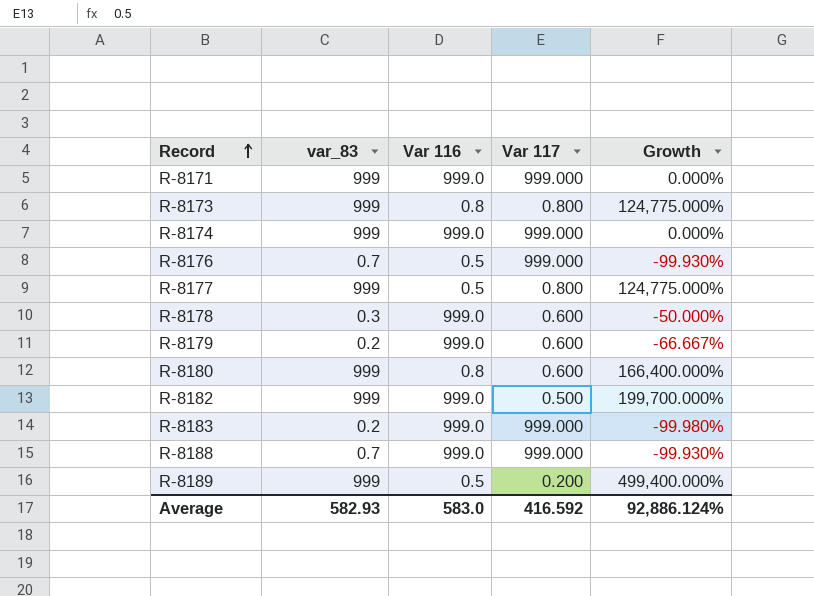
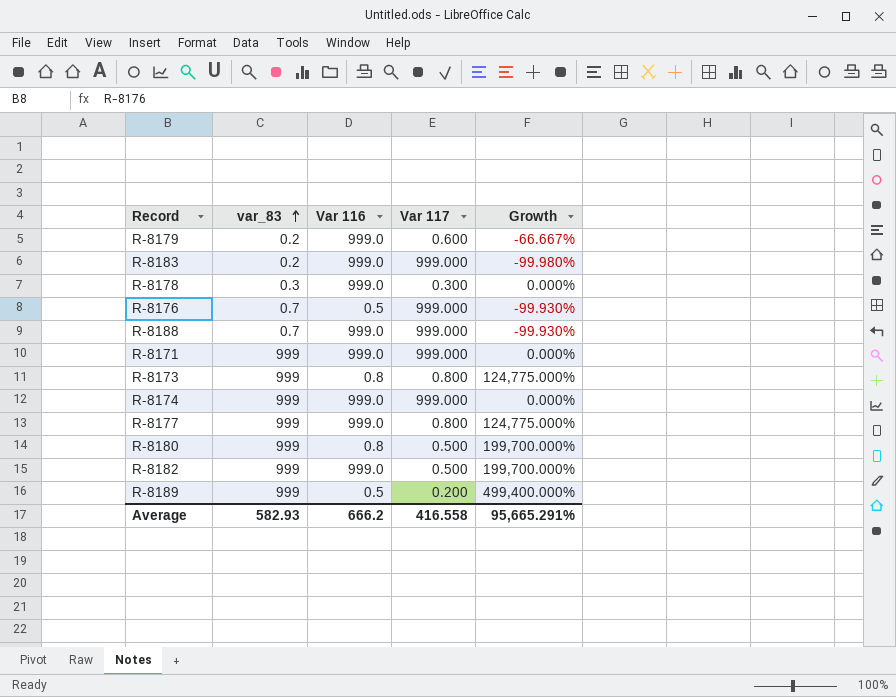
row order: Record ascending -> var_83 ascending
R-8178 | Var 117: 0.600 -> 0.300
R-8178 | Growth: -50.000% -> 0.000%
R-8177 | Var 116: 0.5 -> 999.0
R-8180 | Var 117: 0.600 -> 0.500
R-8180 | Growth: 166,400.000% -> 199,700.000%
Average | Var 116: 583.0 -> 666.2
Average | Var 117: 416.592 -> 416.558
Average | Growth: 92,886.124% -> 95,665.291%

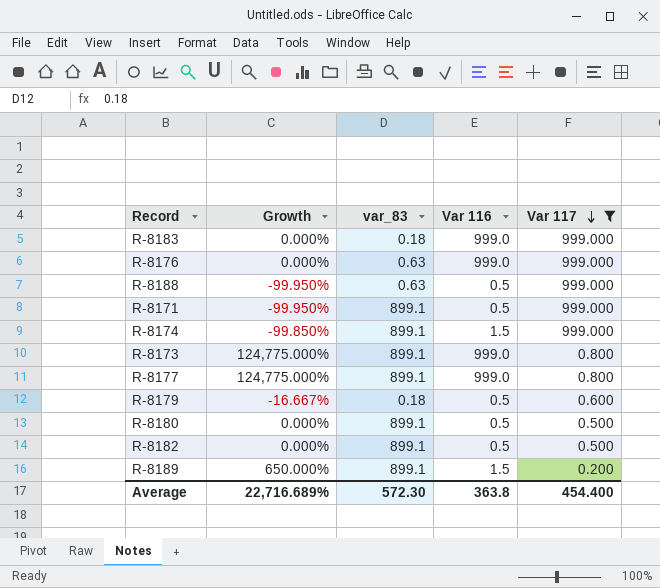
filter: none -> Var 117 != 0.300
row order: var_83 ascending -> Var 117 descending
column Growth | formula: ([var_83] - [Var 117]) / [Var 117] -> ([Var 116] - [Var 117]) / [Var 117]
column Growth | position: 5 -> 2
R-8183 | var_83: 0.2 -> 0.18
R-8176 | var_83: 0.7 -> 0.63
R-8176 | Var 116: 0.5 -> 999.0
R-8188 | var_83: 0.7 -> 0.63
R-8188 | Var 116: 999.0 -> 0.5
R-8171 | var_83: 999 -> 899.1
R-8171 | Var 116: 999.0 -> 0.5
R-8174 | var_83: 999 -> 899.1
R-8174 | Var 116: 999.0 -> 1.5
R-8173 | var_83: 999 -> 899.1
R-8173 | Var 116: 0.8 -> 999.0
R-8177 | var_83: 999 -> 899.1
R-8179 | var_83: 0.2 -> 0.18
R-8179 | Var 116: 999.0 -> 0.5
R-8180 | var_83: 999 -> 899.1
R-8180 | Var 116: 0.8 -> 0.5
R-8182 | var_83: 999 -> 899.1
R-8182 | Var 116: 999.0 -> 0.5
R-8189 | var_83: 999 -> 899.1
R-8189 | Var 116: 0.5 -> 1.5
Average | Growth: 95,665.291% -> 22,716.689%
Average | var_83: 582.93 -> 572.30
Average | Var 116: 666.2 -> 363.8
Average | Var 117: 416.558 -> 454.400

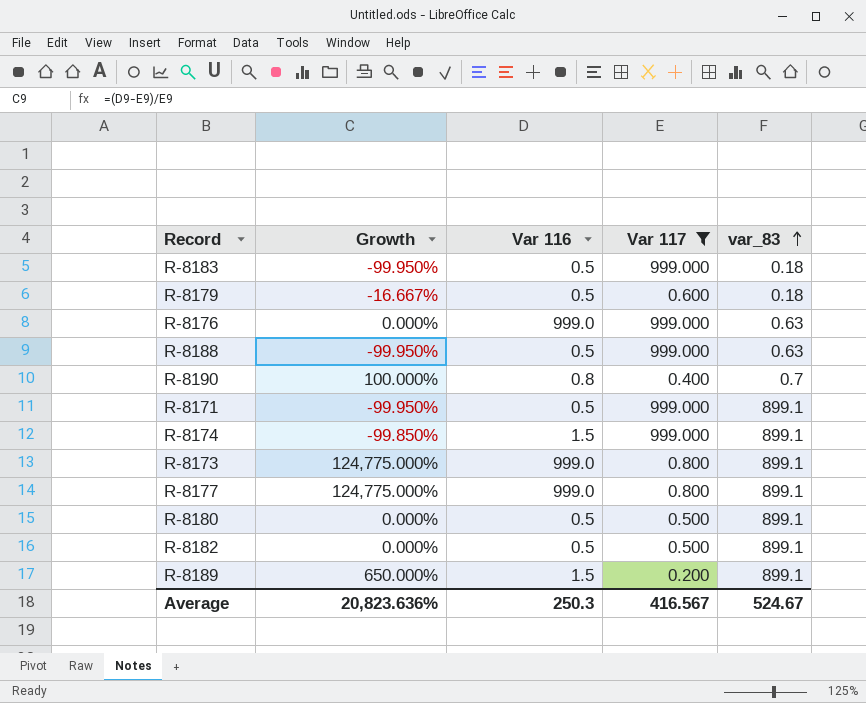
row order: Var 117 descending -> var_83 ascending
column var_83 | position: 3 -> 5
R-8183 | Growth: 0.000% -> -99.950%
R-8183 | Var 116: 999.0 -> 0.5
row R-8190: none -> 100.000% | 0.8 | 0.400 | 0.7
Average | Growth: 22,716.689% -> 20,823.636%
Average | Var 116: 363.8 -> 250.3
Average | Var 117: 454.400 -> 416.567
Average | var_83: 572.30 -> 524.67

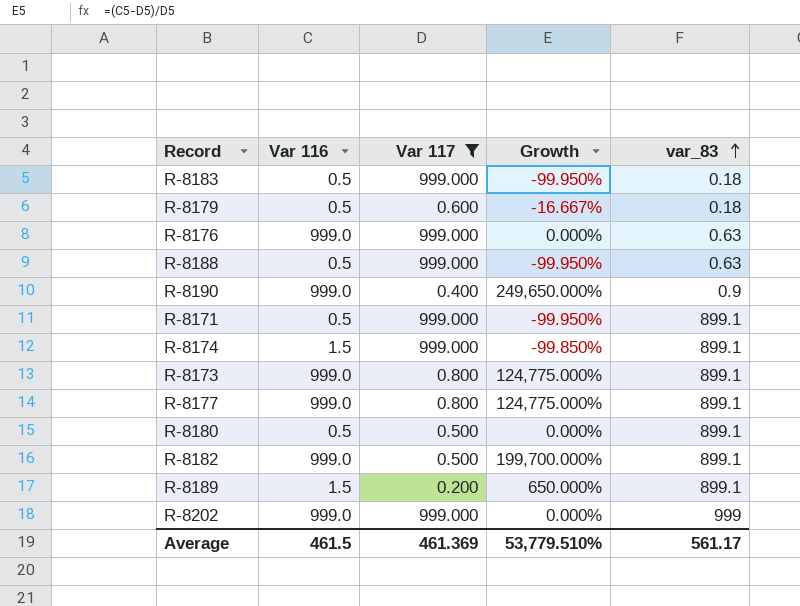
column Growth | position: 2 -> 4
R-8190 | Var 116: 0.8 -> 999.0
R-8190 | Growth: 100.000% -> 249,650.000%
R-8190 | var_83: 0.7 -> 0.9
R-8182 | Var 116: 0.5 -> 999.0
R-8182 | Growth: 0.000% -> 199,700.000%
row R-8202: none -> 999.0 | 999.000 | 0.000% | 999
Average | Var 116: 250.3 -> 461.5
Average | Var 117: 416.567 -> 461.369
Average | Growth: 20,823.636% -> 53,779.510%
Average | var_83: 524.67 -> 561.17

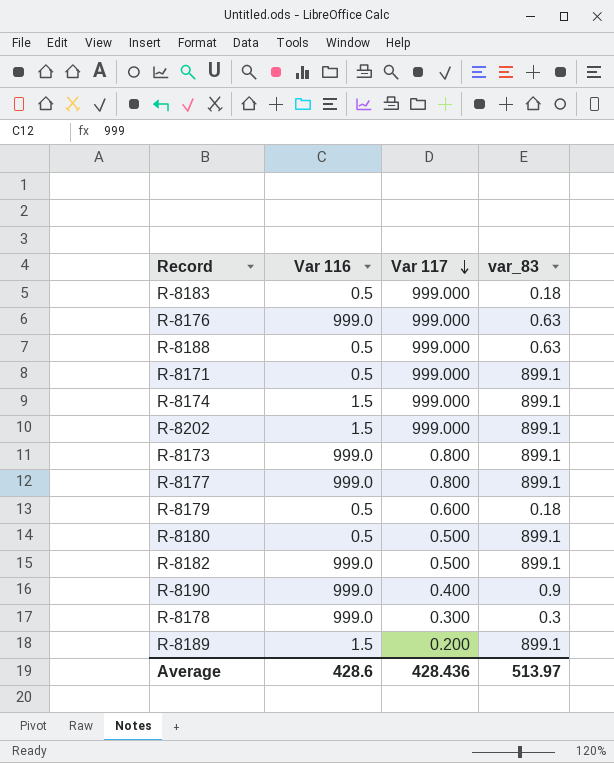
filter: Var 117 != 0.300 -> none
row order: var_83 ascending -> Var 117 descending
column Growth | formula: ([Var 116] - [Var 117]) / [Var 117] -> none
R-8202 | Var 116: 999.0 -> 1.5
R-8202 | var_83: 999 -> 899.1
Average | Var 116: 461.5 -> 428.6
Average | Var 117: 461.369 -> 428.436
Average | var_83: 561.17 -> 513.97

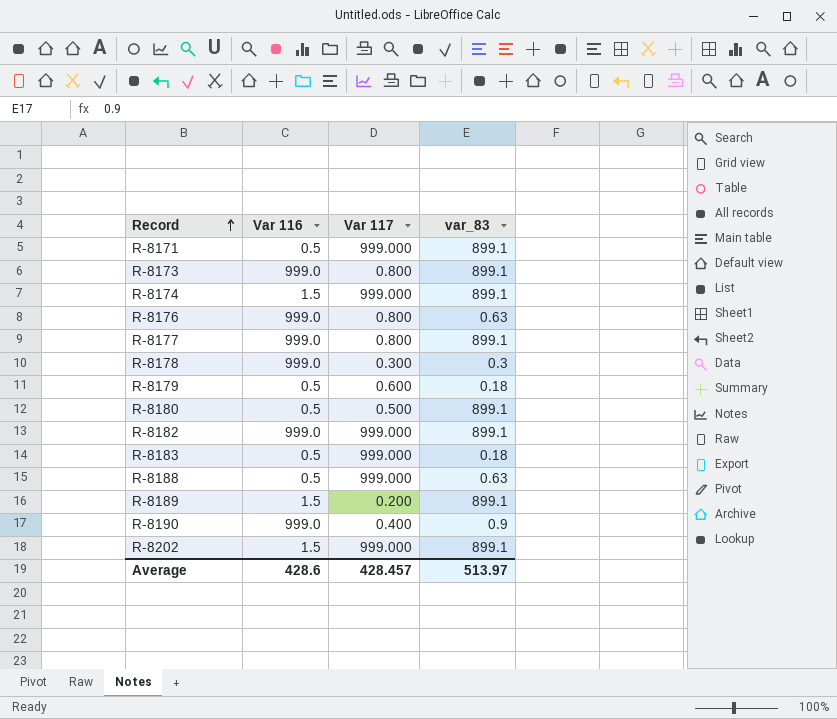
row order: Var 117 descending -> Record ascending
R-8176 | Var 117: 999.000 -> 0.800
R-8182 | Var 117: 0.500 -> 999.000
Average | Var 117: 428.436 -> 428.457

